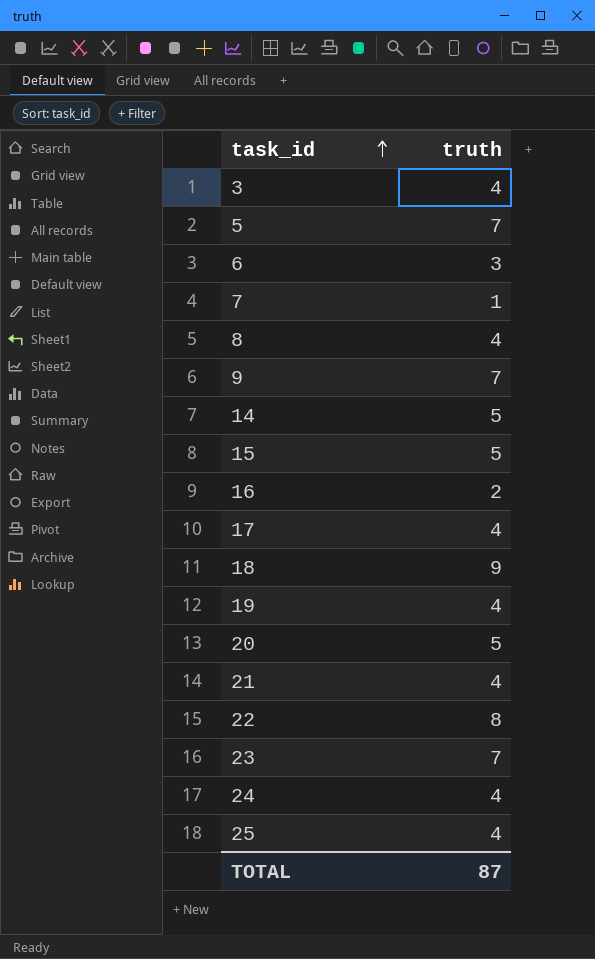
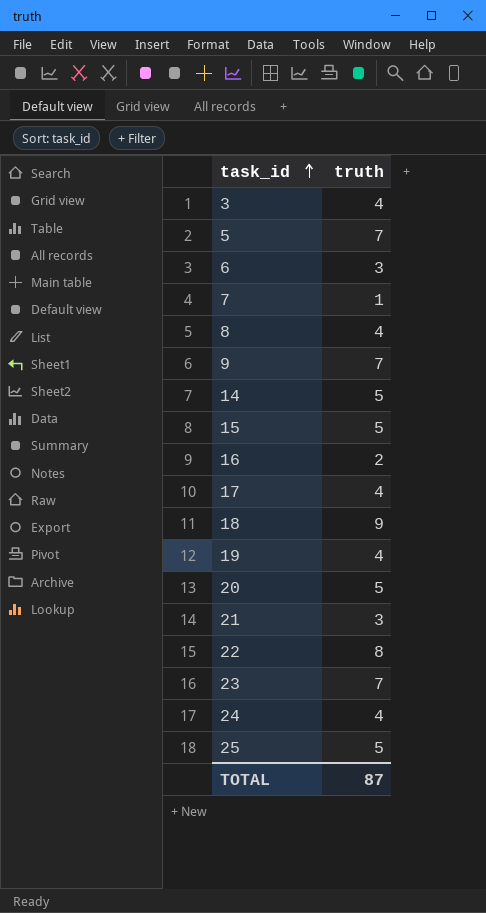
21 | truth: 4 -> 3
25 | truth: 4 -> 5

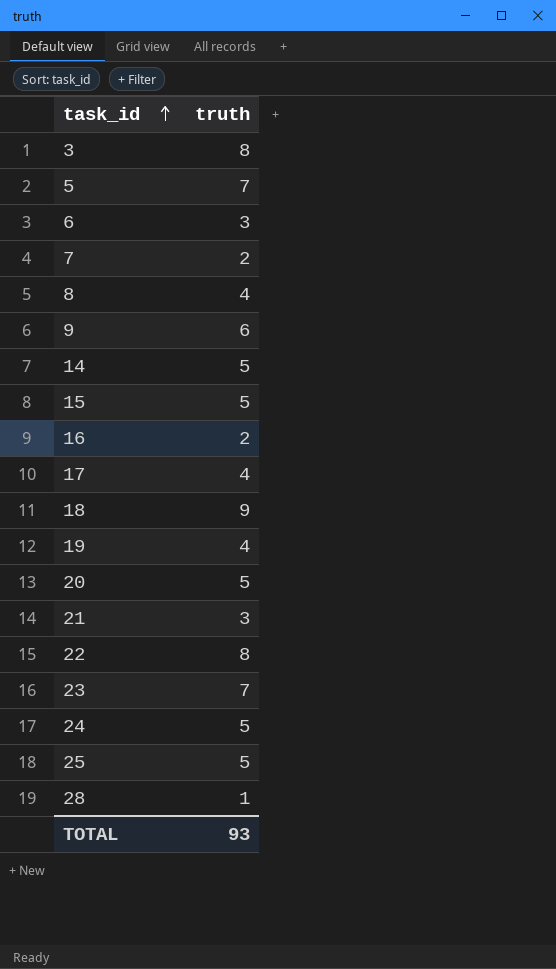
3 | truth: 4 -> 8
7 | truth: 1 -> 2
9 | truth: 7 -> 6
24 | truth: 4 -> 5
row 28: none -> 1
TOTAL | truth: 87 -> 93

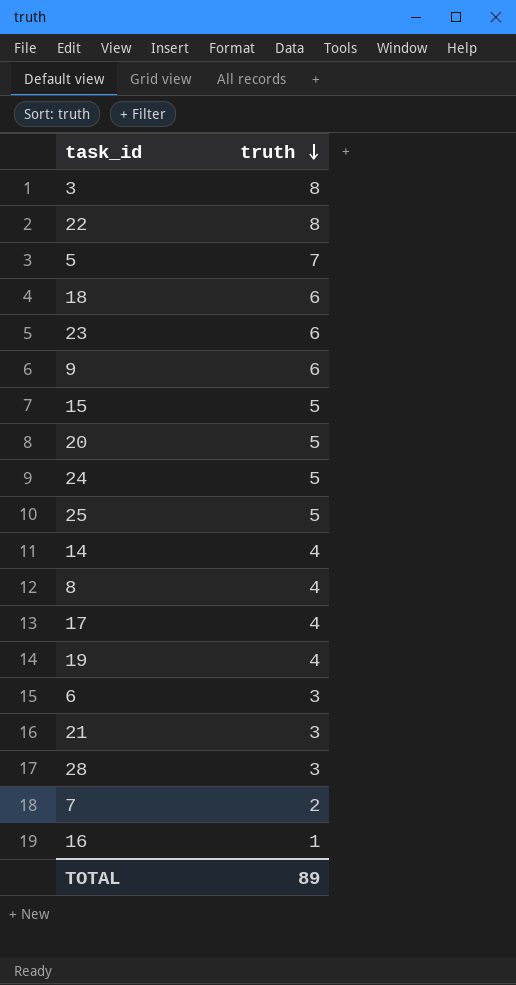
row order: task_id ascending -> truth descending
18 | truth: 9 -> 6
23 | truth: 7 -> 6
14 | truth: 5 -> 4
28 | truth: 1 -> 3
16 | truth: 2 -> 1
TOTAL | truth: 93 -> 89

